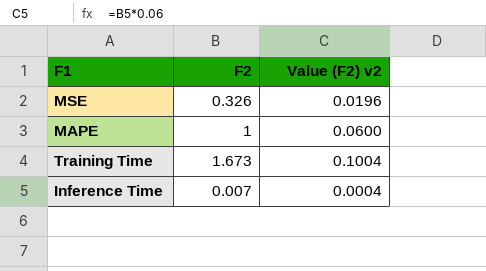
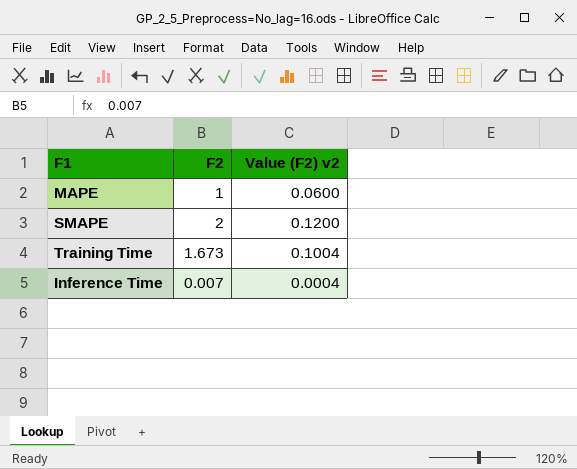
row MSE: 0.326 | 0.0196 -> none
row SMAPE: none -> 2 | 0.1200

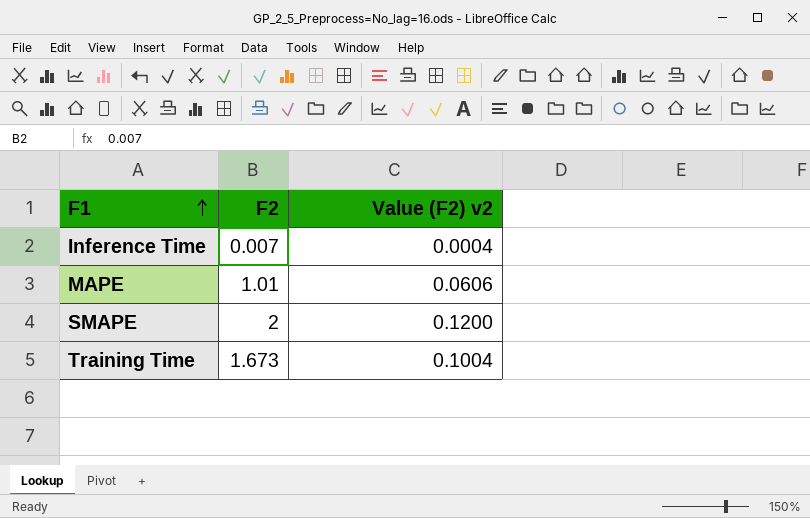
row order: none -> F1 ascending
MAPE | F2: 1 -> 1.01
MAPE | Value (F2) v2: 0.0600 -> 0.0606

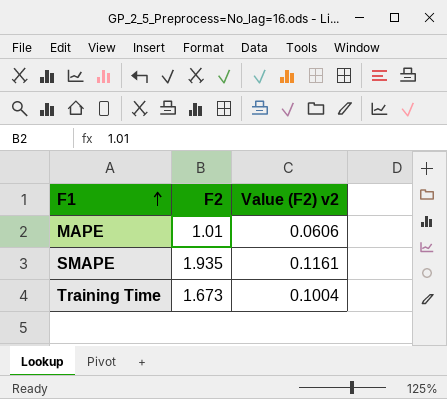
row Inference Time: 0.007 | 0.0004 -> none
SMAPE | F2: 2 -> 1.935
SMAPE | Value (F2) v2: 0.1200 -> 0.1161

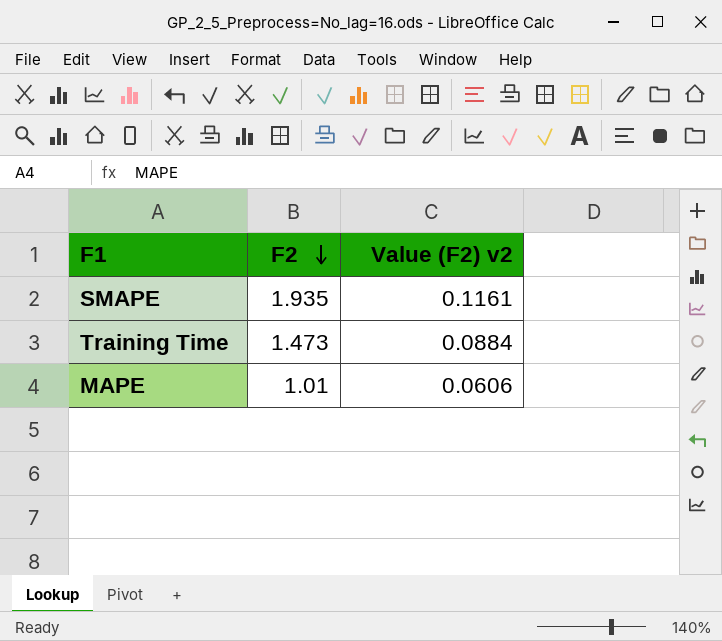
row order: F1 ascending -> F2 descending
Training Time | F2: 1.673 -> 1.473
Training Time | Value (F2) v2: 0.1004 -> 0.0884

